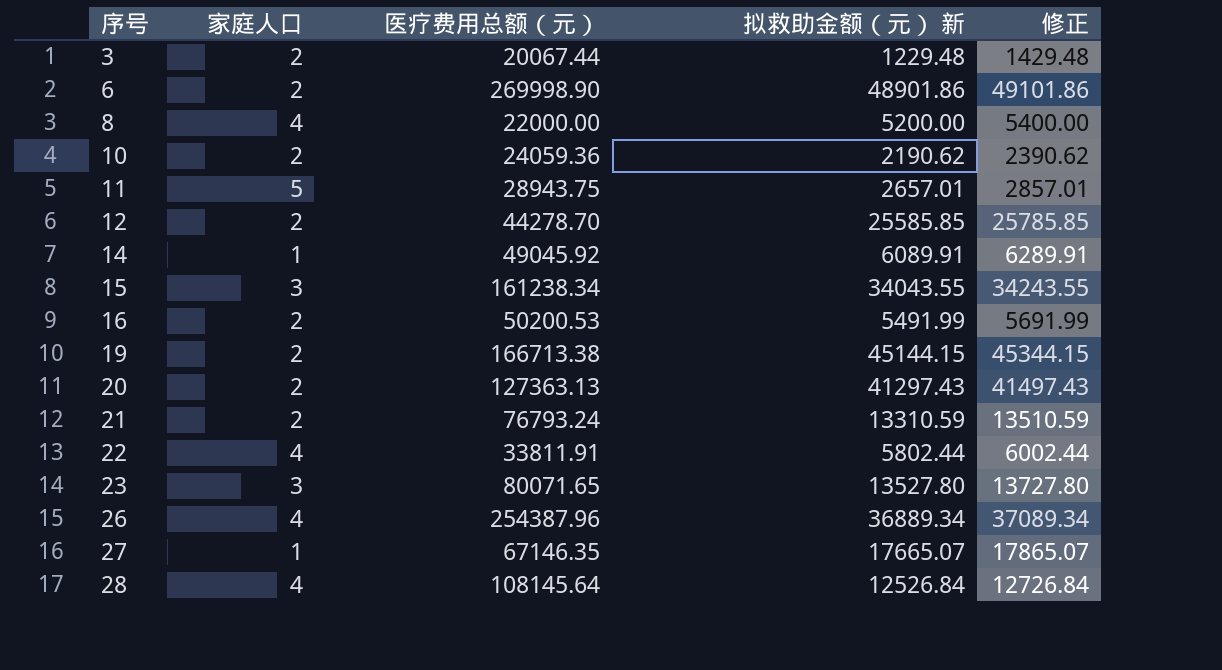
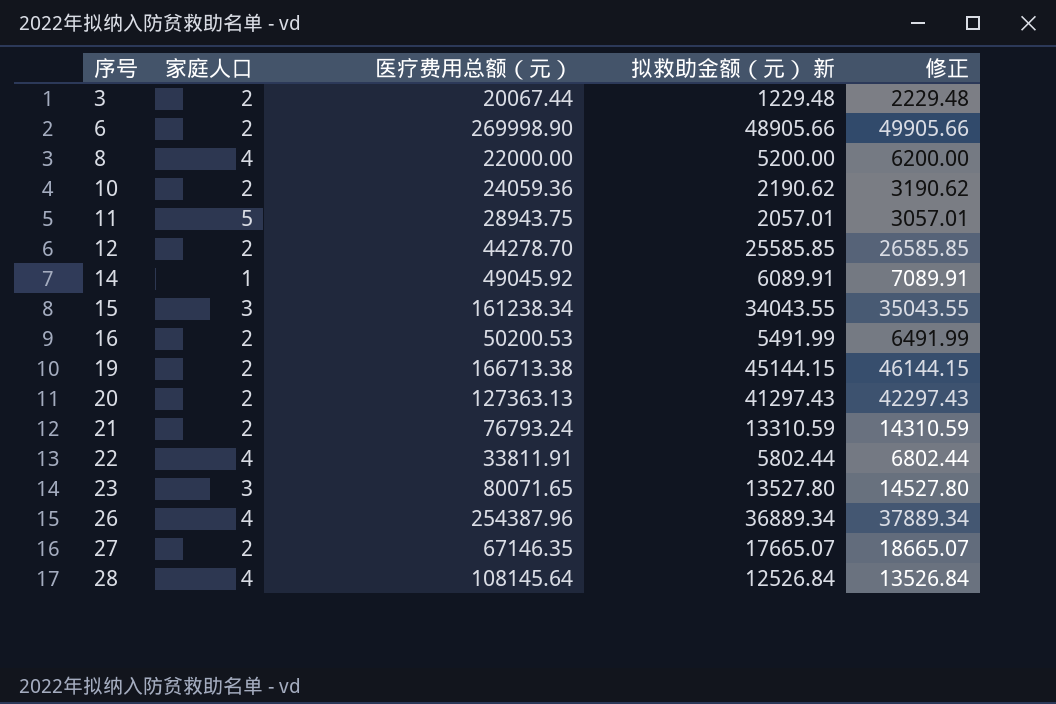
column 修正 | formula: [拟救助金额（元） 新] + 200 -> [拟救助金额（元） 新] + 1000
6 | 拟救助金额（元） 新: 48901.86 -> 48905.66
11 | 拟救助金额（元） 新: 2657.01 -> 2057.01
27 | 家庭人口: 1 -> 2

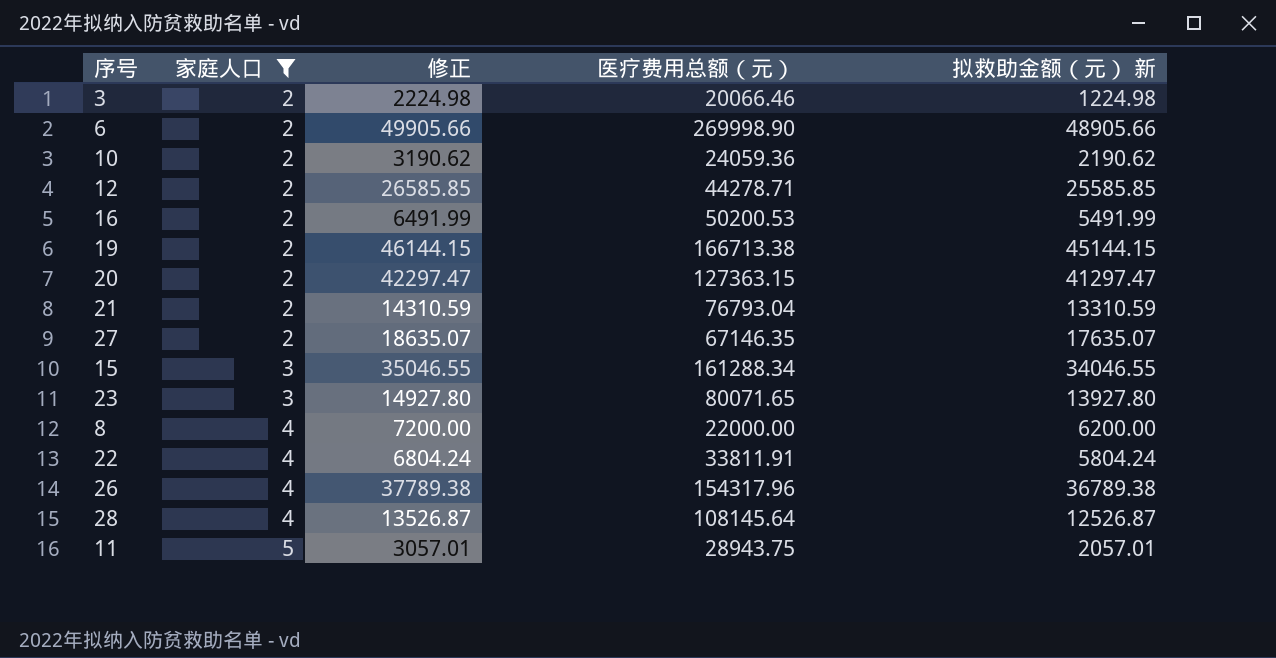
filter: none -> 家庭人口 != 1
row order: 序号 ascending -> 家庭人口 ascending
column 修正 | position: 5 -> 3
3 | 修正: 2229.48 -> 2224.98
3 | 医疗费用总额（元）: 20067.44 -> 20066.46
3 | 拟救助金额（元） 新: 1229.48 -> 1224.98
12 | 医疗费用总额（元）: 44278.70 -> 44278.71
20 | 修正: 42297.43 -> 42297.47
20 | 医疗费用总额（元）: 127363.13 -> 127363.15
20 | 拟救助金额（元） 新: 41297.43 -> 41297.47
21 | 医疗费用总额（元）: 76793.24 -> 76793.04
27 | 修正: 18665.07 -> 18635.07
27 | 拟救助金额（元） 新: 17665.07 -> 17635.07
15 | 修正: 35043.55 -> 35046.55
15 | 医疗费用总额（元）: 161238.34 -> 161288.34
15 | 拟救助金额（元） 新: 34043.55 -> 34046.55
23 | 修正: 14527.80 -> 14927.80
23 | 拟救助金额（元） 新: 13527.80 -> 13927.80
8 | 修正: 6200.00 -> 7200.00
8 | 拟救助金额（元） 新: 5200.00 -> 6200.00
22 | 修正: 6802.44 -> 6804.24
22 | 拟救助金额（元） 新: 5802.44 -> 5804.24
26 | 修正: 37889.34 -> 37789.38
26 | 医疗费用总额（元）: 254387.96 -> 154317.96
26 | 拟救助金额（元） 新: 36889.34 -> 36789.38
28 | 修正: 13526.84 -> 13526.87
28 | 拟救助金额（元） 新: 12526.84 -> 12526.87

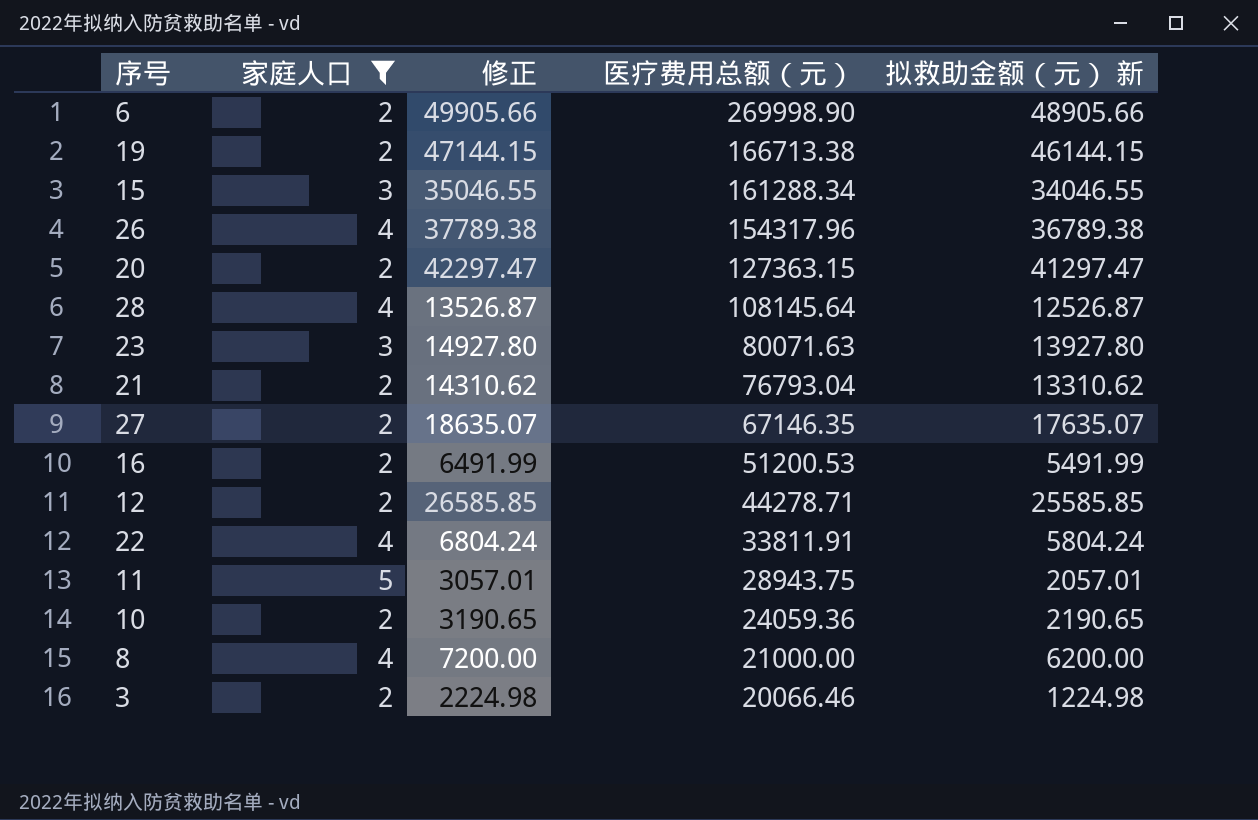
row order: 家庭人口 ascending -> 医疗费用总额（元） descending
19 | 修正: 46144.15 -> 47144.15
19 | 拟救助金额（元） 新: 45144.15 -> 46144.15
23 | 医疗费用总额（元）: 80071.65 -> 80071.63
21 | 修正: 14310.59 -> 14310.62
21 | 拟救助金额（元） 新: 13310.59 -> 13310.62
16 | 医疗费用总额（元）: 50200.53 -> 51200.53
10 | 修正: 3190.62 -> 3190.65
10 | 拟救助金额（元） 新: 2190.62 -> 2190.65
8 | 医疗费用总额（元）: 22000.00 -> 21000.00

